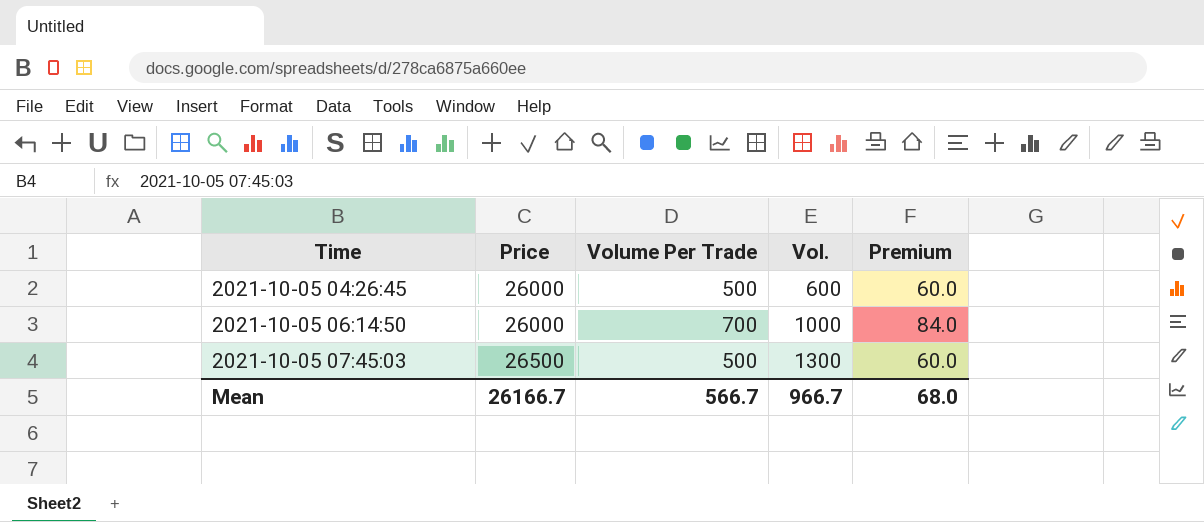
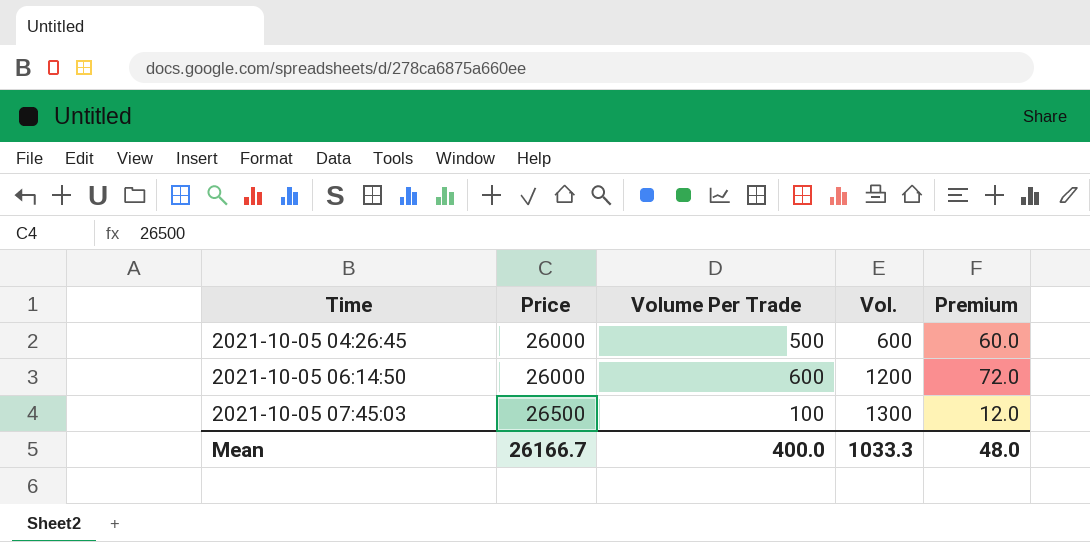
2021-10-05 06:14:50 | Volume Per Trade: 700 -> 600
2021-10-05 06:14:50 | Vol.: 1000 -> 1200
2021-10-05 06:14:50 | Premium: 84.0 -> 72.0
2021-10-05 07:45:03 | Volume Per Trade: 500 -> 100
2021-10-05 07:45:03 | Premium: 60.0 -> 12.0
Mean | Volume Per Trade: 566.7 -> 400.0
Mean | Vol.: 966.7 -> 1033.3
Mean | Premium: 68.0 -> 48.0

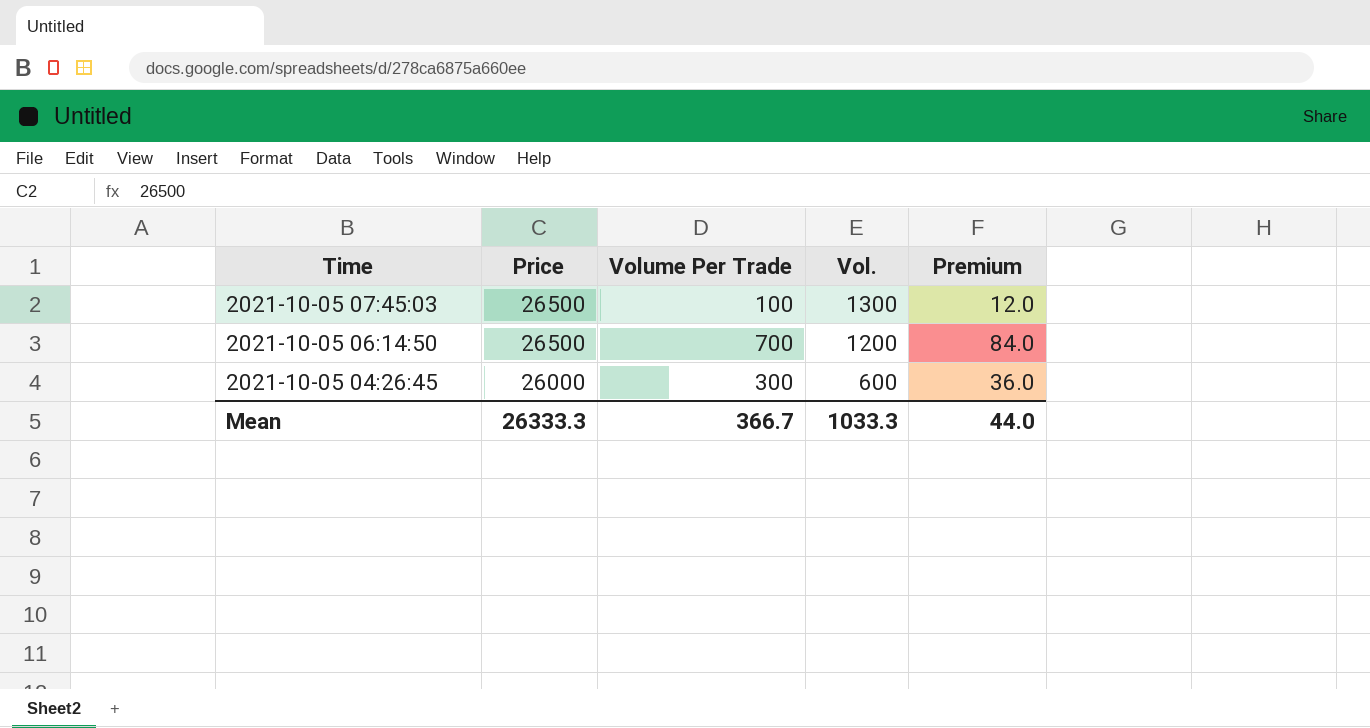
row order: Time ascending -> Time descending
2021-10-05 06:14:50 | Price: 26000 -> 26500
2021-10-05 06:14:50 | Volume Per Trade: 600 -> 700
2021-10-05 06:14:50 | Premium: 72.0 -> 84.0
2021-10-05 04:26:45 | Volume Per Trade: 500 -> 300
2021-10-05 04:26:45 | Premium: 60.0 -> 36.0
Mean | Price: 26166.7 -> 26333.3
Mean | Volume Per Trade: 400.0 -> 366.7
Mean | Premium: 48.0 -> 44.0

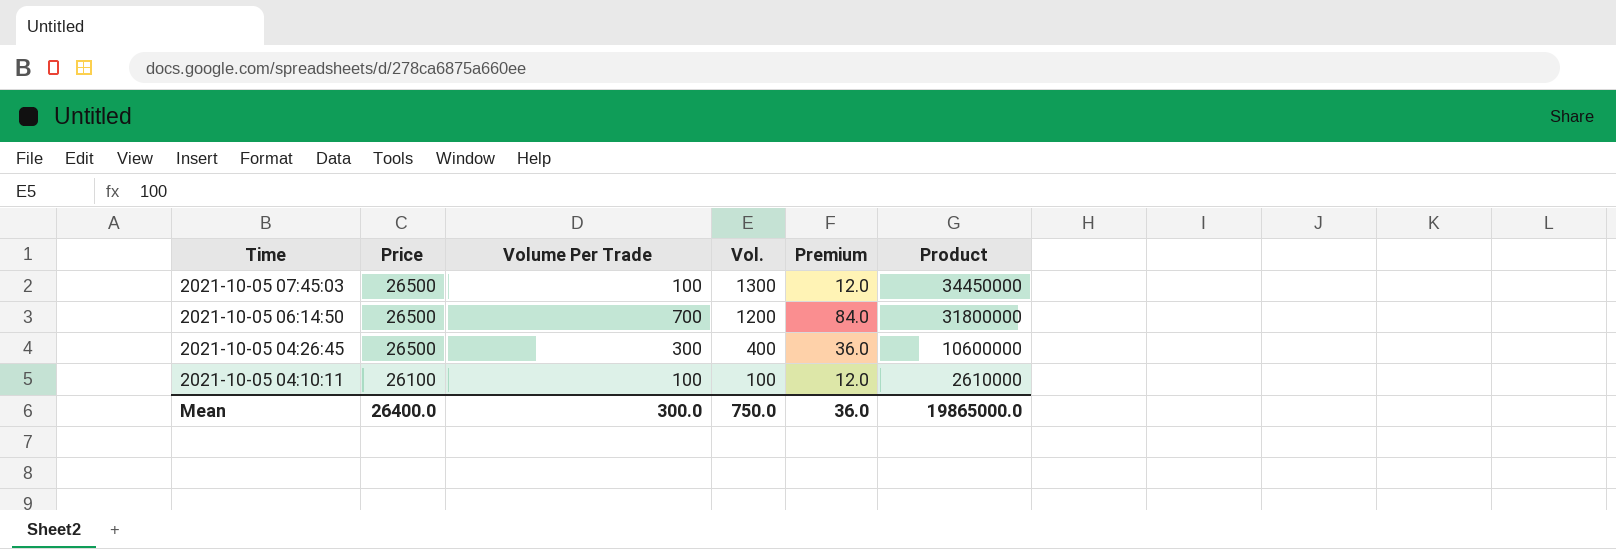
column Product | formula: none -> [Price] * [Vol.]
2021-10-05 04:26:45 | Price: 26000 -> 26500
2021-10-05 04:26:45 | Vol.: 600 -> 400
row 2021-10-05 04:10:11: none -> 26100 | 100 | 100 | 12.0 | 2610000
Mean | Price: 26333.3 -> 26400.0
Mean | Volume Per Trade: 366.7 -> 300.0
Mean | Vol.: 1033.3 -> 750.0
Mean | Premium: 44.0 -> 36.0

